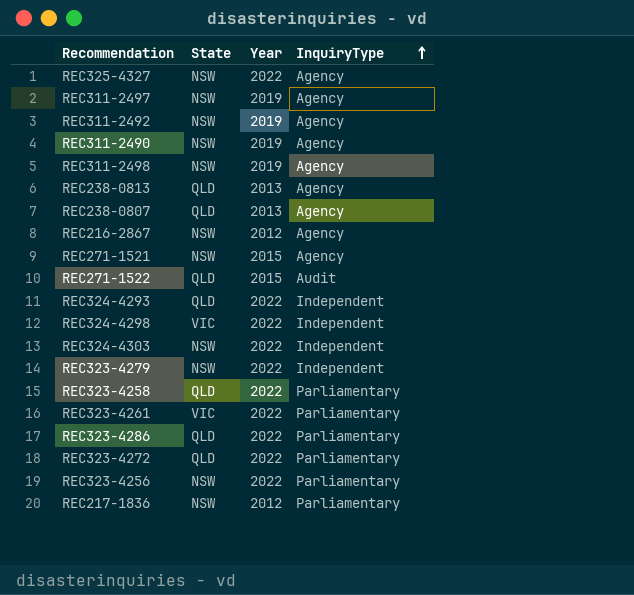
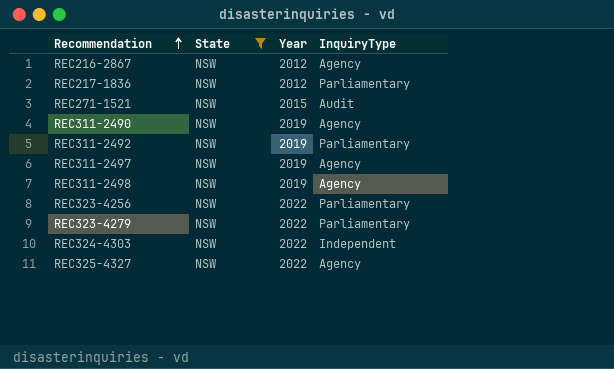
filter: none -> State = NSW
row order: InquiryType ascending -> Recommendation ascending
REC271-1521 | InquiryType: Agency -> Audit
REC311-2492 | InquiryType: Agency -> Parliamentary
REC323-4279 | InquiryType: Independent -> Parliamentary

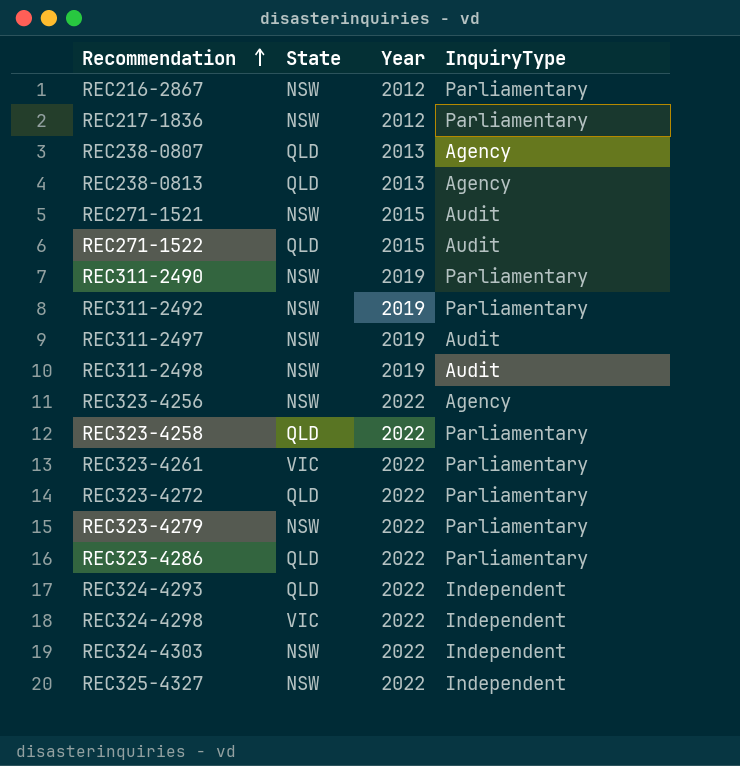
filter: State = NSW -> none
REC216-2867 | InquiryType: Agency -> Parliamentary
REC311-2490 | InquiryType: Agency -> Parliamentary
REC311-2497 | InquiryType: Agency -> Audit
REC311-2498 | InquiryType: Agency -> Audit
REC323-4256 | InquiryType: Parliamentary -> Agency
REC325-4327 | InquiryType: Agency -> Independent

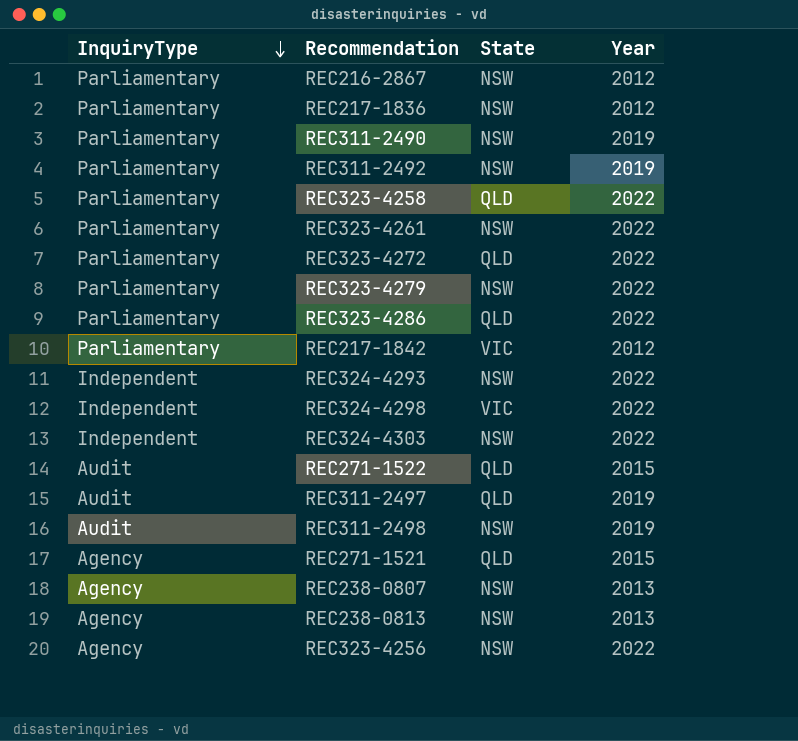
row order: Recommendation ascending -> InquiryType descending
column InquiryType | position: 4 -> 1
row REC325-4327: NSW | 2022 | Independent -> none
REC323-4261 | State: VIC -> NSW
row REC217-1842: none -> Parliamentary | VIC | 2012
REC324-4293 | State: QLD -> NSW
REC311-2497 | State: NSW -> QLD
REC271-1521 | InquiryType: Audit -> Agency
REC271-1521 | State: NSW -> QLD
REC238-0807 | State: QLD -> NSW
REC238-0813 | State: QLD -> NSW

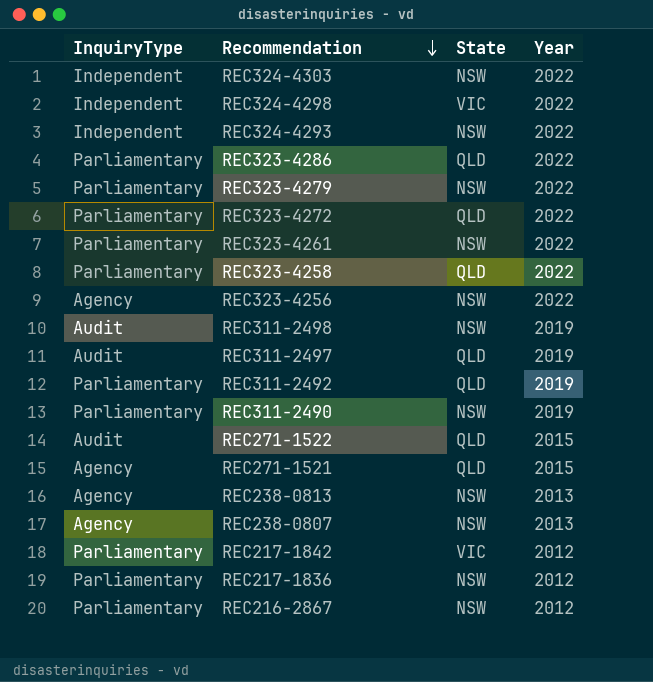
row order: InquiryType descending -> Recommendation descending
REC311-2492 | State: NSW -> QLD

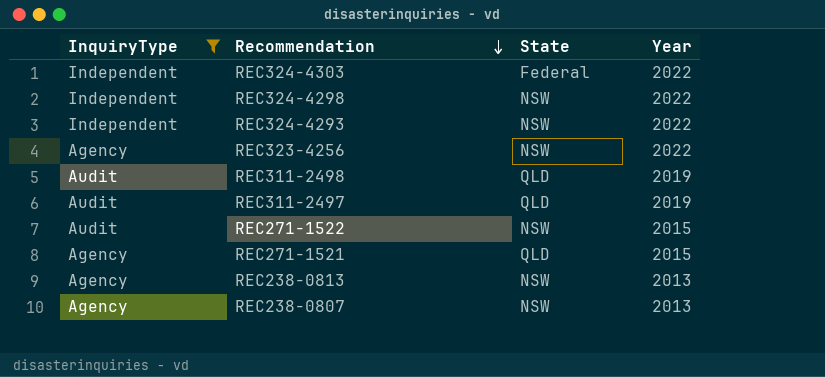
filter: none -> InquiryType != Parliamentary
REC324-4303 | State: NSW -> Federal
REC324-4298 | State: VIC -> NSW
REC311-2498 | State: NSW -> QLD
REC271-1522 | State: QLD -> NSW

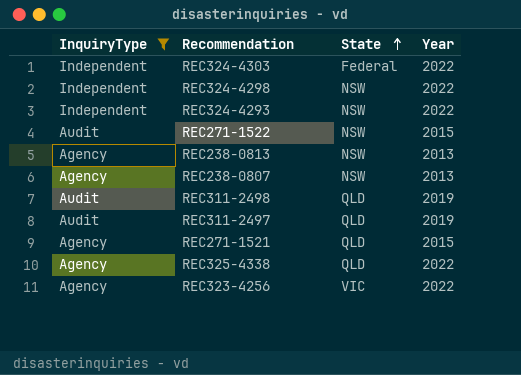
row order: Recommendation descending -> State ascending
row REC325-4338: none -> Agency | QLD | 2022
REC323-4256 | State: NSW -> VIC

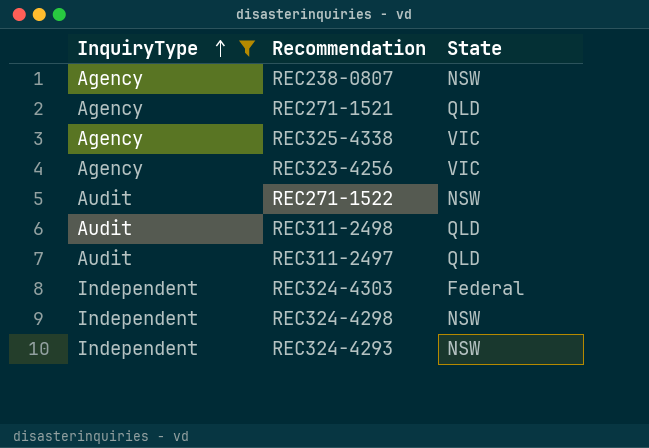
row order: State ascending -> InquiryType ascending
column Year | position: 4 -> none
row REC238-0813: Agency | NSW | 2013 -> none
REC325-4338 | State: QLD -> VIC

